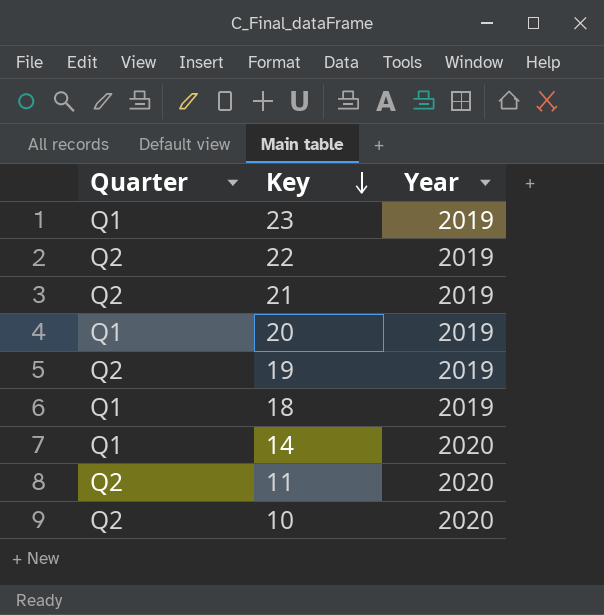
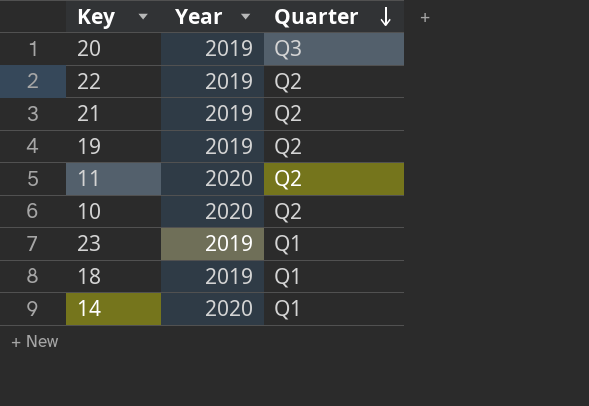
row order: Key descending -> Quarter descending
column Quarter | position: 1 -> 3
20 | Quarter: Q1 -> Q3

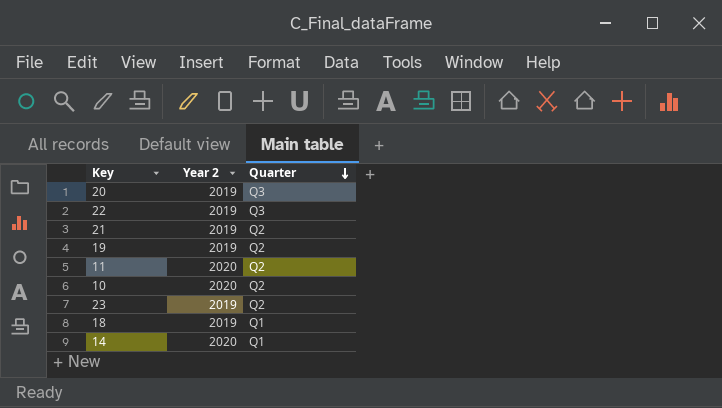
column name: Year -> Year 2
22 | Quarter: Q2 -> Q3
23 | Quarter: Q1 -> Q2

